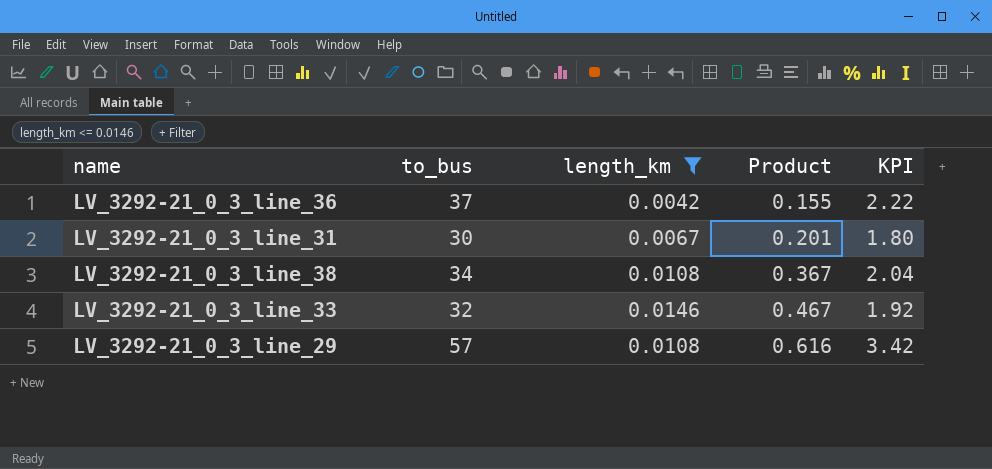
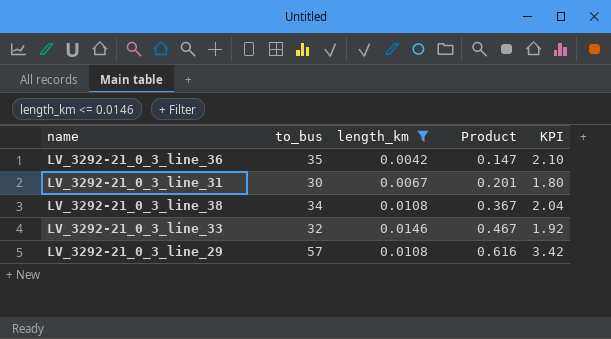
LV_3292-21_0_3_line_36 | to_bus: 37 -> 35
LV_3292-21_0_3_line_36 | Product: 0.155 -> 0.147
LV_3292-21_0_3_line_36 | KPI: 2.22 -> 2.10

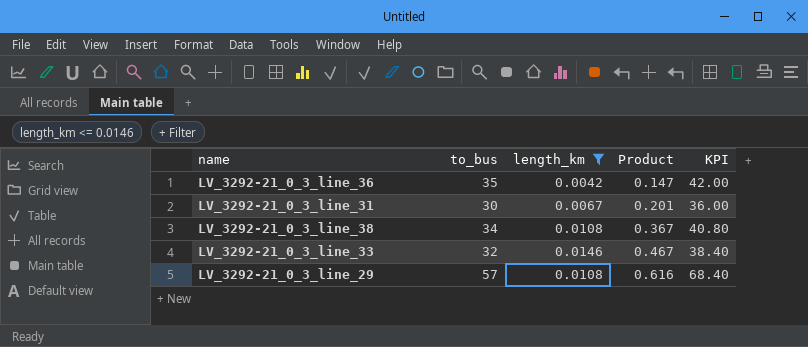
column KPI | formula: [to_bus] * 0.06 -> [to_bus] * 1.2

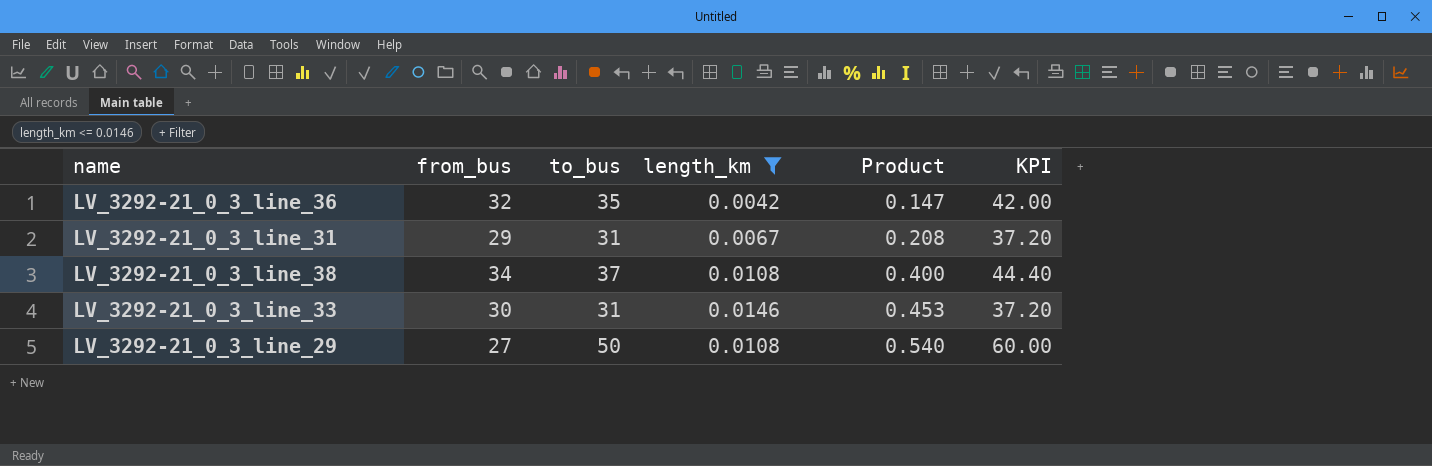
column from_bus | position: none -> 2
LV_3292-21_0_3_line_31 | to_bus: 30 -> 31
LV_3292-21_0_3_line_31 | Product: 0.201 -> 0.208
LV_3292-21_0_3_line_31 | KPI: 36.00 -> 37.20
LV_3292-21_0_3_line_38 | to_bus: 34 -> 37
LV_3292-21_0_3_line_38 | Product: 0.367 -> 0.400
LV_3292-21_0_3_line_38 | KPI: 40.80 -> 44.40
LV_3292-21_0_3_line_33 | to_bus: 32 -> 31
LV_3292-21_0_3_line_33 | Product: 0.467 -> 0.453
LV_3292-21_0_3_line_33 | KPI: 38.40 -> 37.20
LV_3292-21_0_3_line_29 | to_bus: 57 -> 50
LV_3292-21_0_3_line_29 | Product: 0.616 -> 0.540
LV_3292-21_0_3_line_29 | KPI: 68.40 -> 60.00

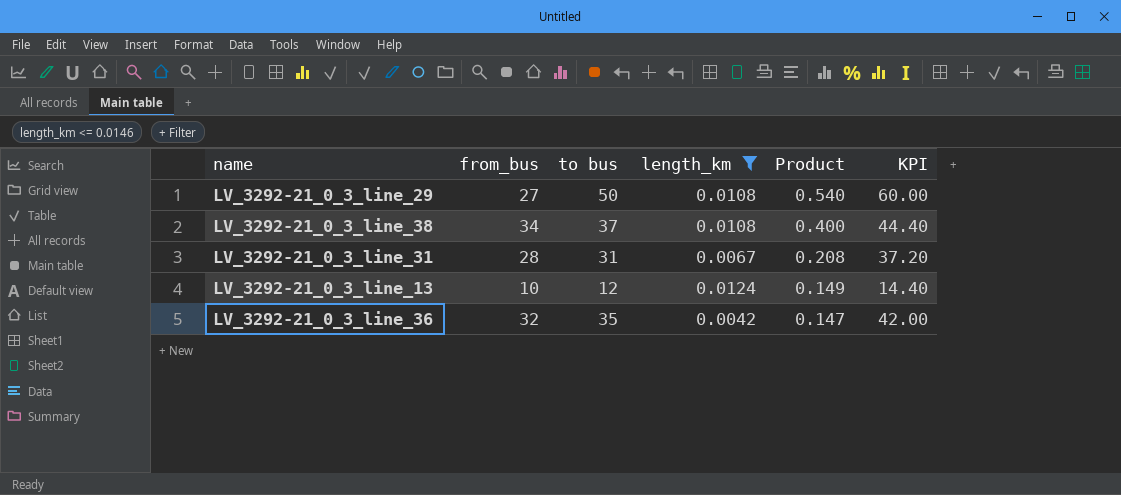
row order: Product ascending -> Product descending
column name: to_bus -> to bus
row LV_3292-21_0_3_line_33: 30 | 31 | 0.0146 | 0.453 | 37.20 -> none
LV_3292-21_0_3_line_31 | from_bus: 29 -> 28
row LV_3292-21_0_3_line_13: none -> 10 | 12 | 0.0124 | 0.149 | 14.40

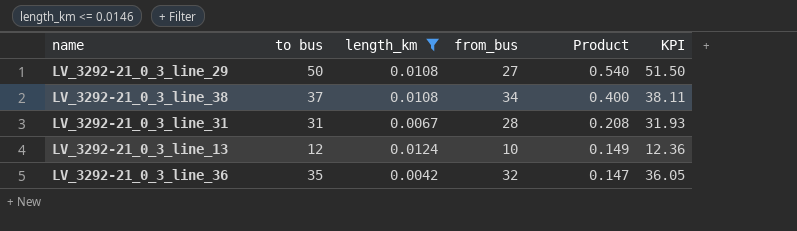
column from_bus | position: 2 -> 4
column KPI | formula: [to bus] * 1.2 -> [to bus] * 1.03

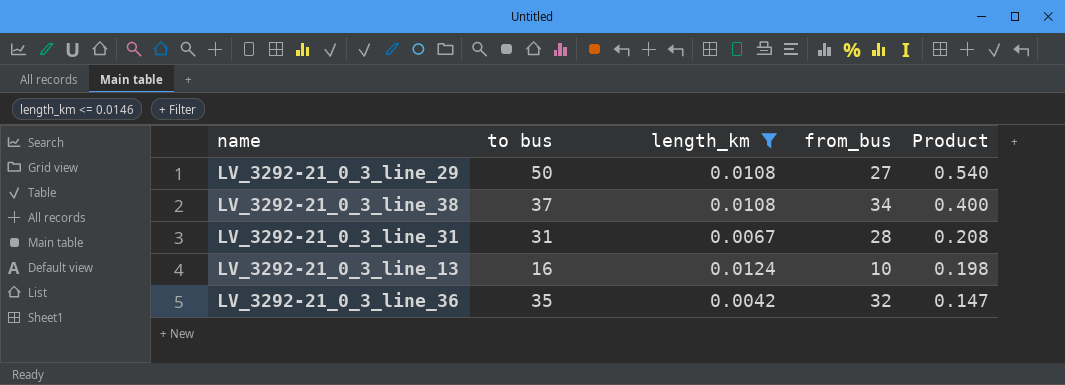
column KPI | formula: [to bus] * 1.03 -> none
LV_3292-21_0_3_line_13 | to bus: 12 -> 16
LV_3292-21_0_3_line_13 | Product: 0.149 -> 0.198

